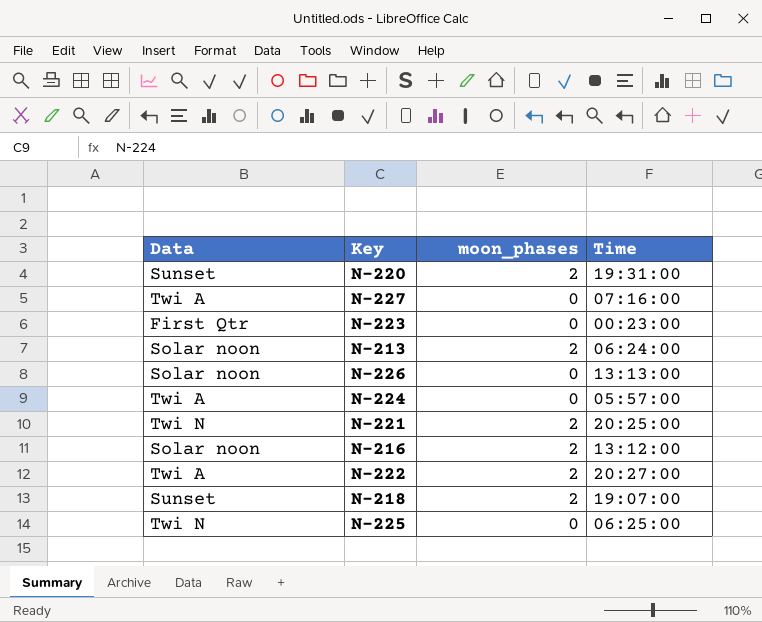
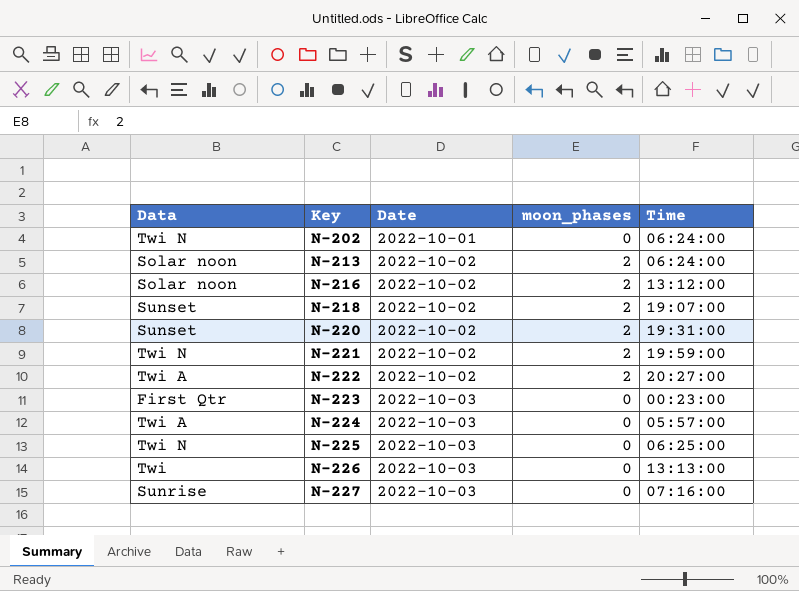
row order: none -> Key ascending
column Date | position: none -> 3
row N-202: none -> Twi N | 2022-10-01 | 0 | 06:24:00
N-221 | Time: 20:25:00 -> 19:59:00
N-226 | Data: Solar noon -> Twi
N-227 | Data: Twi A -> Sunrise

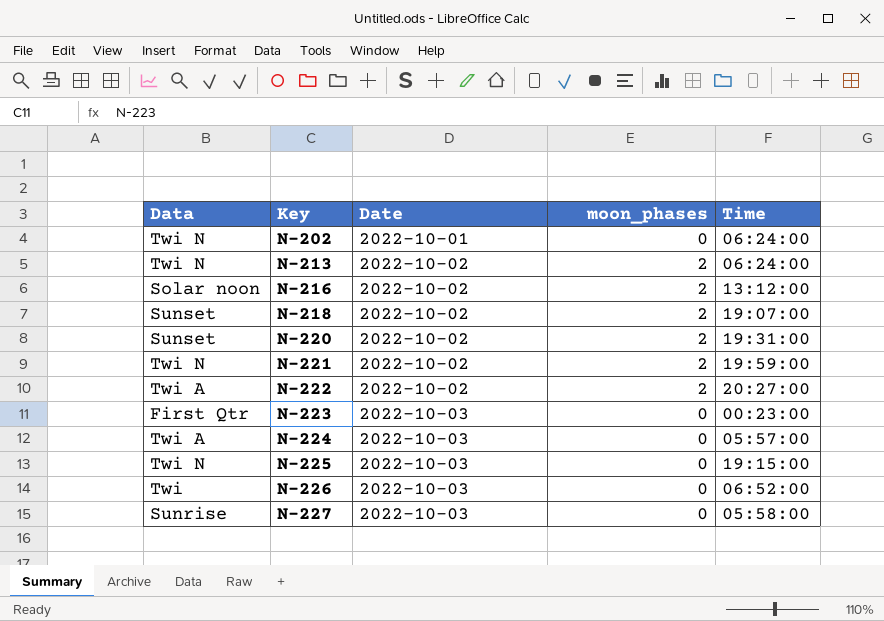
N-213 | Data: Solar noon -> Twi N
N-225 | Time: 06:25:00 -> 19:15:00
N-226 | Time: 13:13:00 -> 06:52:00
N-227 | Time: 07:16:00 -> 05:58:00

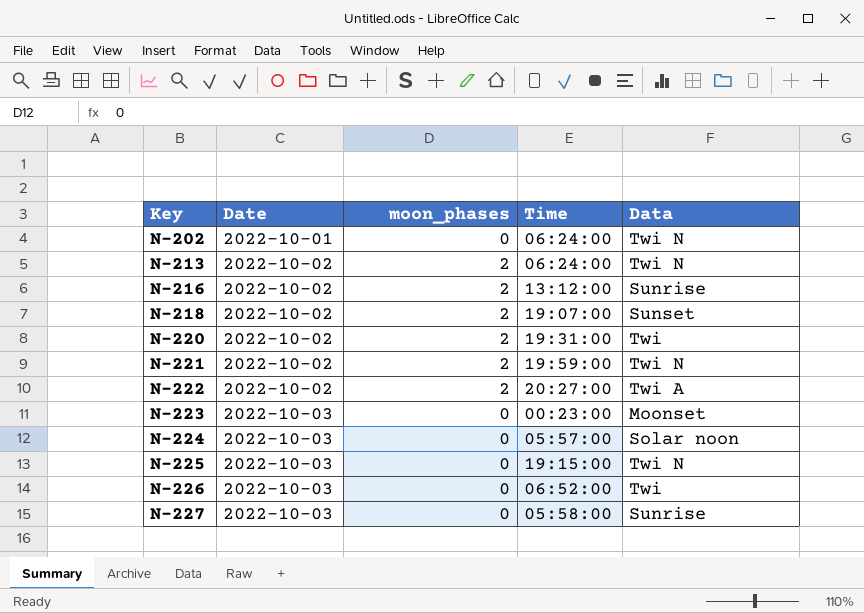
column Data | position: 1 -> 5
N-216 | Data: Solar noon -> Sunrise
N-220 | Data: Sunset -> Twi
N-223 | Data: First Qtr -> Moonset
N-224 | Data: Twi A -> Solar noon

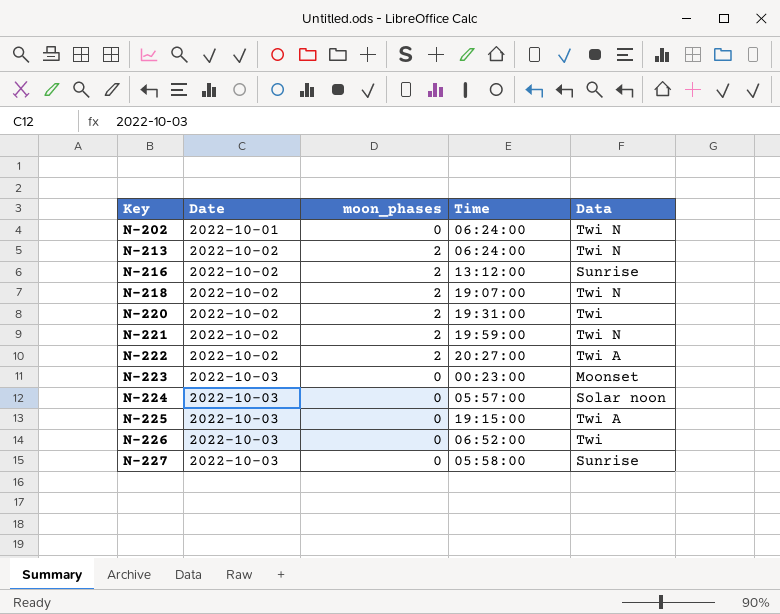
N-218 | Data: Sunset -> Twi N
N-225 | Data: Twi N -> Twi A

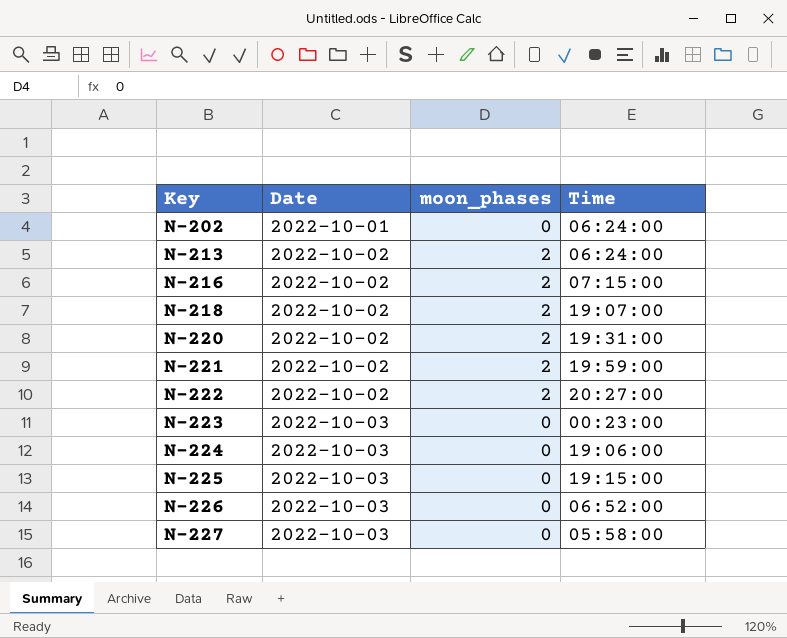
column Data | position: 5 -> none
N-216 | Time: 13:12:00 -> 07:15:00
N-224 | Time: 05:57:00 -> 19:06:00

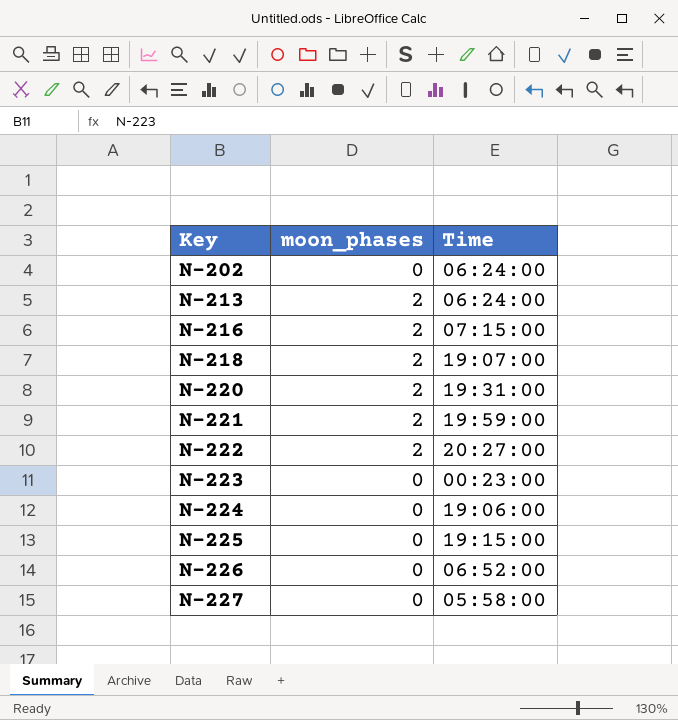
column Date | position: 2 -> none

